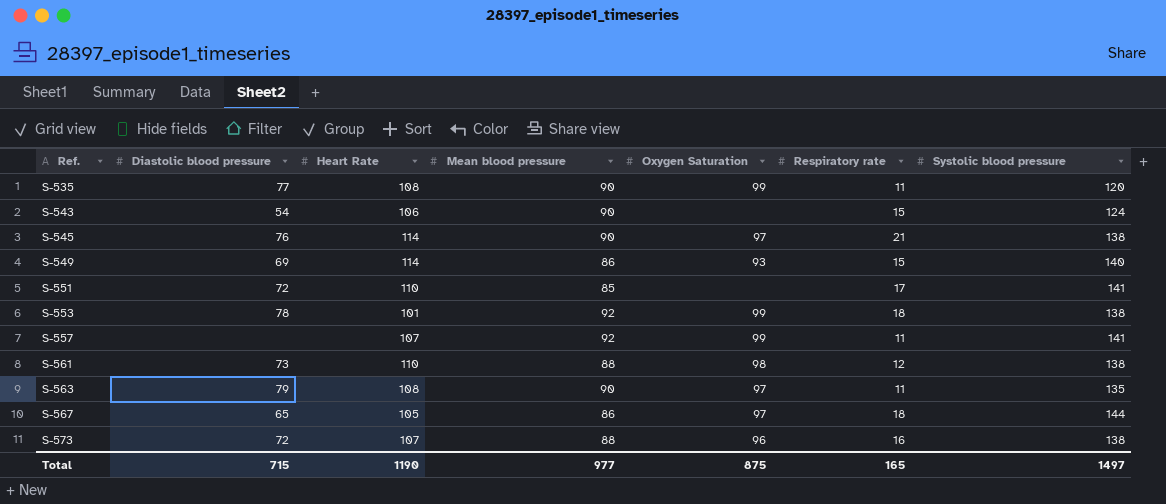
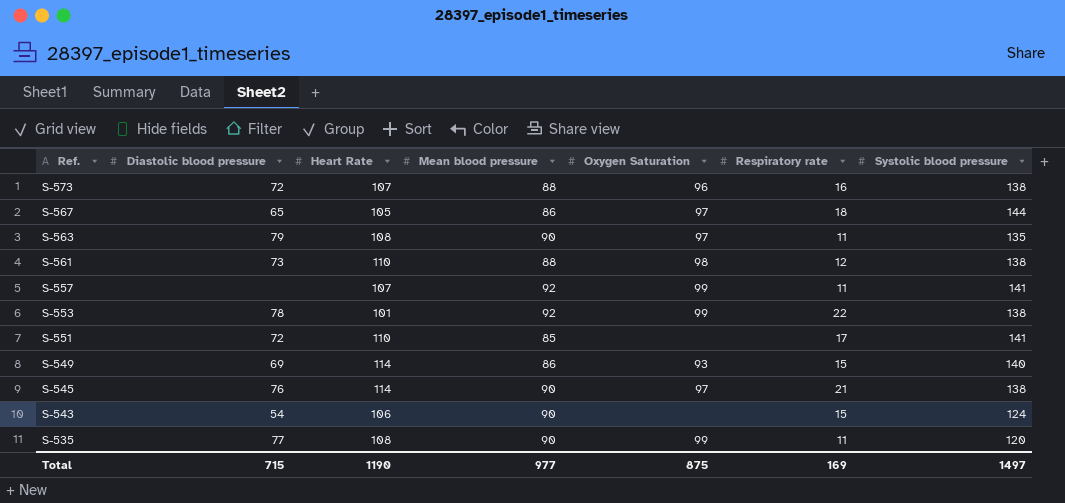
row order: Ref. ascending -> Ref. descending
S-553 | Respiratory rate: 18 -> 22
Total | Respiratory rate: 165 -> 169

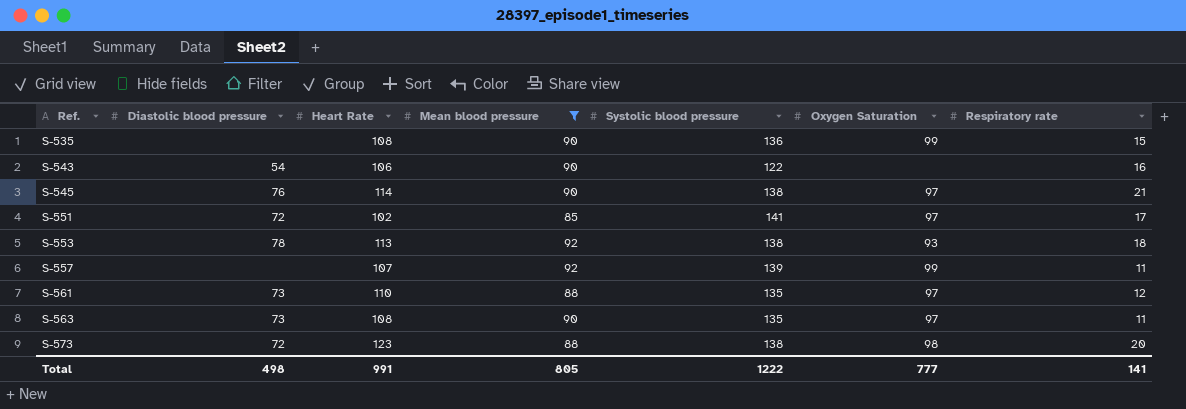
filter: none -> Mean blood pressure != 86
row order: Ref. descending -> Ref. ascending
column Systolic blood pressure | position: 7 -> 5
S-535 | Diastolic blood pressure: 77 -> none
S-535 | Systolic blood pressure: 120 -> 136
S-535 | Respiratory rate: 11 -> 15
S-543 | Systolic blood pressure: 124 -> 122
S-543 | Respiratory rate: 15 -> 16
S-551 | Heart Rate: 110 -> 102
S-551 | Oxygen Saturation: none -> 97
S-553 | Heart Rate: 101 -> 113
S-553 | Oxygen Saturation: 99 -> 93
S-553 | Respiratory rate: 22 -> 18
S-557 | Systolic blood pressure: 141 -> 139
S-561 | Systolic blood pressure: 138 -> 135
S-561 | Oxygen Saturation: 98 -> 97
S-563 | Diastolic blood pressure: 79 -> 73
S-573 | Heart Rate: 107 -> 123
S-573 | Oxygen Saturation: 96 -> 98
S-573 | Respiratory rate: 16 -> 20
Total | Diastolic blood pressure: 715 -> 498
Total | Heart Rate: 1190 -> 991
Total | Mean blood pressure: 977 -> 805
Total | Systolic blood pressure: 1497 -> 1222
Total | Oxygen Saturation: 875 -> 777
Total | Respiratory rate: 169 -> 141

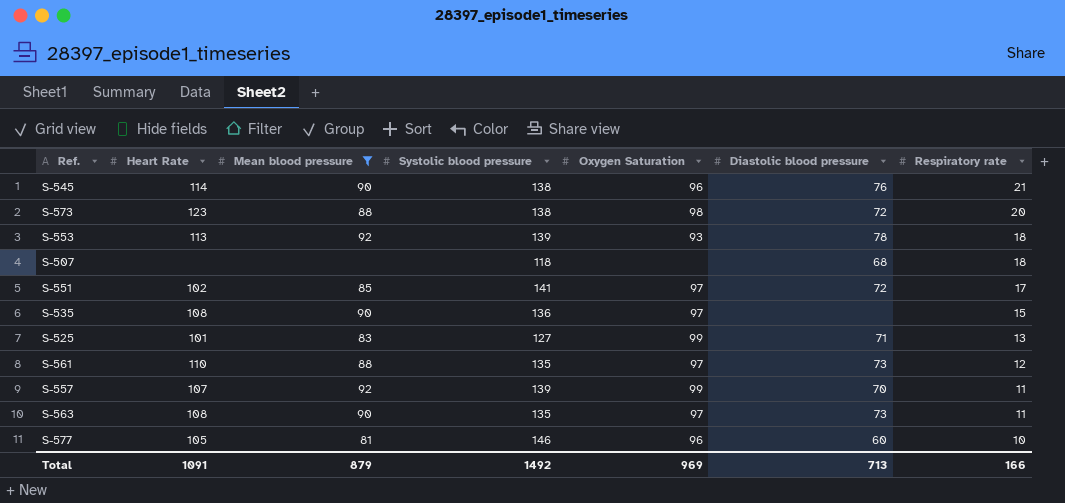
row order: Ref. ascending -> Respiratory rate descending
column Diastolic blood pressure | position: 2 -> 6
row S-543: 54 | 106 | 90 | 122 | none | 16 -> none
S-545 | Oxygen Saturation: 97 -> 96
S-553 | Systolic blood pressure: 138 -> 139
row S-507: none -> none | none | 118 | none | 68 | 18
S-535 | Oxygen Saturation: 99 -> 97
row S-525: none -> 101 | 83 | 127 | 99 | 71 | 13
S-557 | Diastolic blood pressure: none -> 70
row S-577: none -> 105 | 81 | 146 | 96 | 60 | 10
Total | Heart Rate: 991 -> 1091
Total | Mean blood pressure: 805 -> 879
Total | Systolic blood pressure: 1222 -> 1492
Total | Oxygen Saturation: 777 -> 969
Total | Diastolic blood pressure: 498 -> 713
Total | Respiratory rate: 141 -> 166

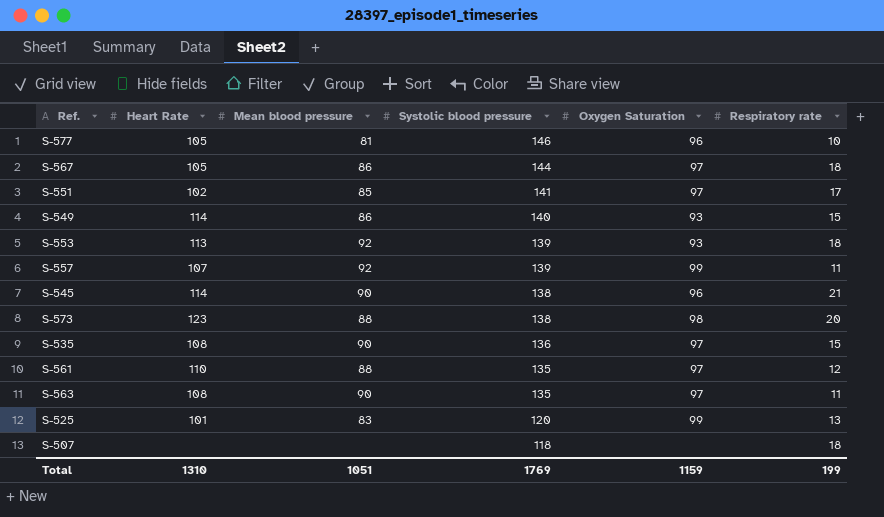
filter: Mean blood pressure != 86 -> none
row order: Respiratory rate descending -> Systolic blood pressure descending
column Diastolic blood pressure | position: 6 -> none
S-525 | Systolic blood pressure: 127 -> 120
Total | Heart Rate: 1091 -> 1310
Total | Mean blood pressure: 879 -> 1051
Total | Systolic blood pressure: 1492 -> 1769
Total | Oxygen Saturation: 969 -> 1159
Total | Respiratory rate: 166 -> 199

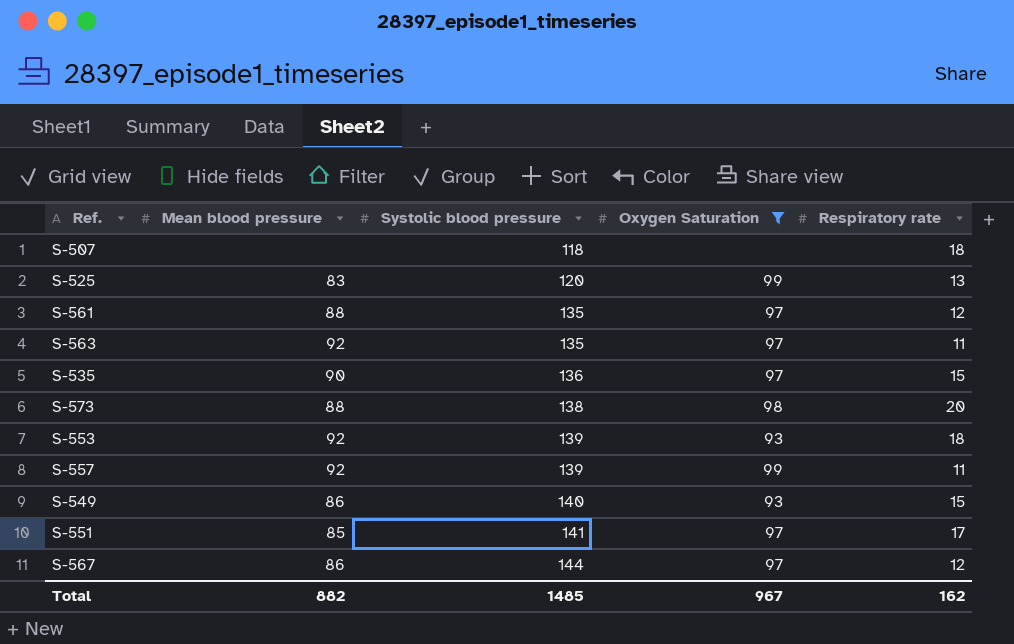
filter: none -> Oxygen Saturation != 96
row order: Systolic blood pressure descending -> Systolic blood pressure ascending
column Heart Rate | position: 2 -> none
S-563 | Mean blood pressure: 90 -> 92
S-567 | Respiratory rate: 18 -> 12
Total | Mean blood pressure: 1051 -> 882
Total | Systolic blood pressure: 1769 -> 1485
Total | Oxygen Saturation: 1159 -> 967
Total | Respiratory rate: 199 -> 162

